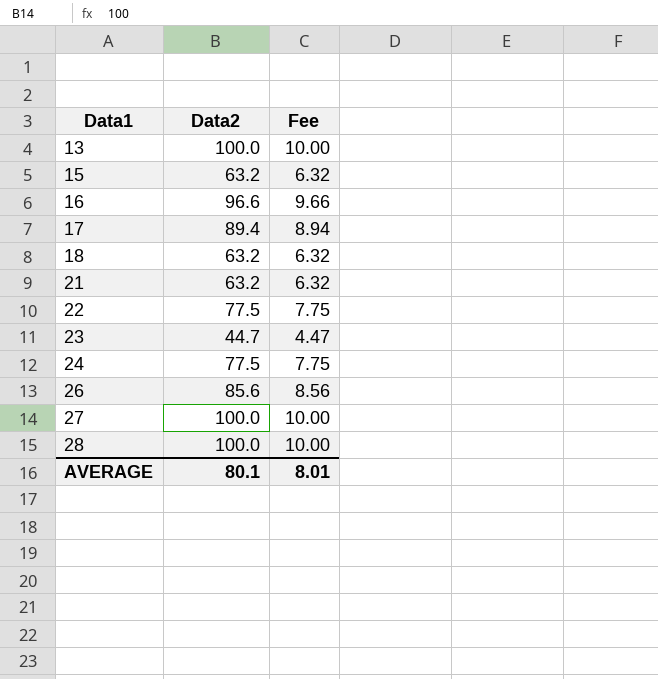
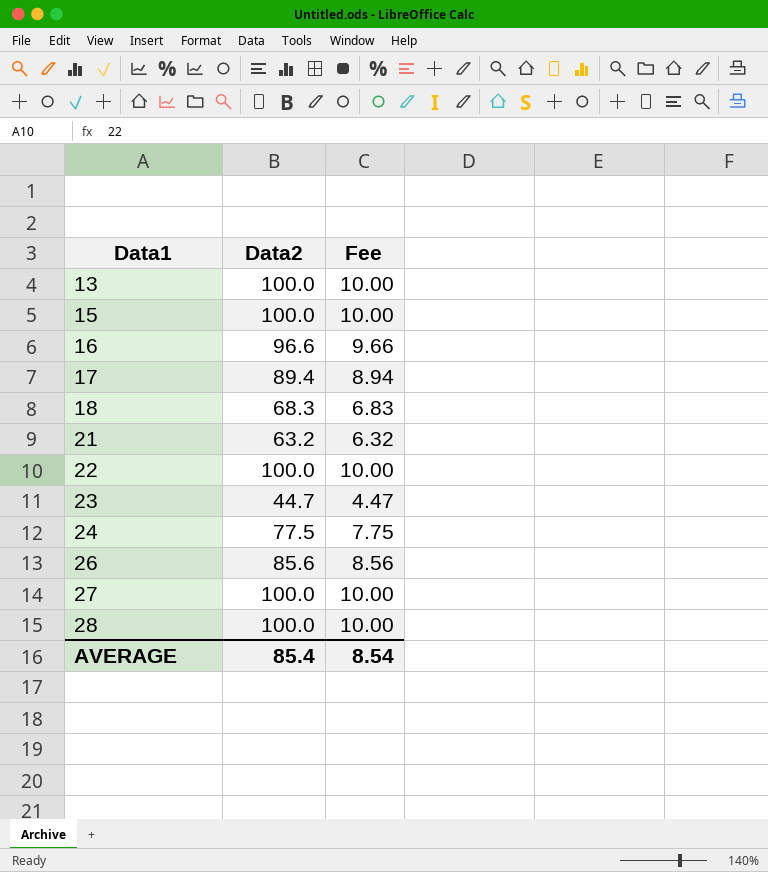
15 | Data2: 63.2 -> 100.0
15 | Fee: 6.32 -> 10.00
18 | Data2: 63.2 -> 68.3
18 | Fee: 6.32 -> 6.83
22 | Data2: 77.5 -> 100.0
22 | Fee: 7.75 -> 10.00
AVERAGE | Data2: 80.1 -> 85.4
AVERAGE | Fee: 8.01 -> 8.54

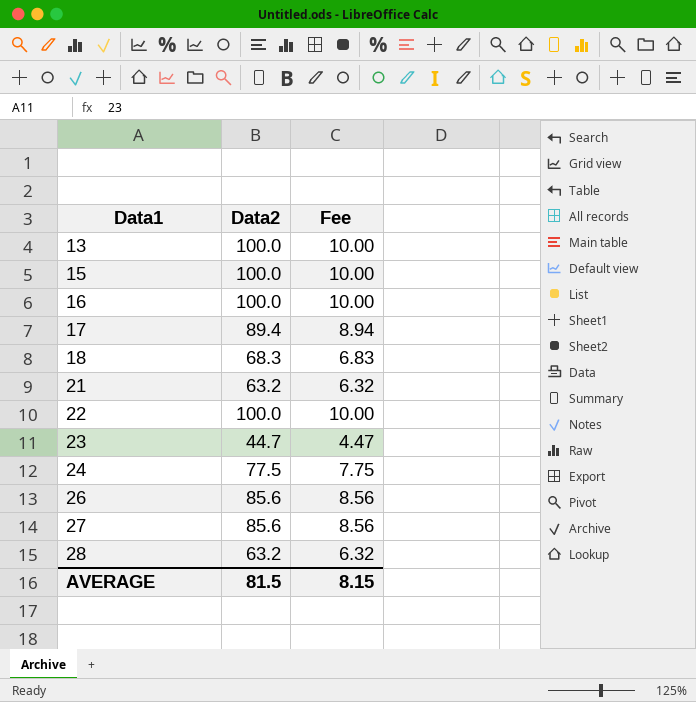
16 | Data2: 96.6 -> 100.0
16 | Fee: 9.66 -> 10.00
27 | Data2: 100.0 -> 85.6
27 | Fee: 10.00 -> 8.56
28 | Data2: 100.0 -> 63.2
28 | Fee: 10.00 -> 6.32
AVERAGE | Data2: 85.4 -> 81.5
AVERAGE | Fee: 8.54 -> 8.15

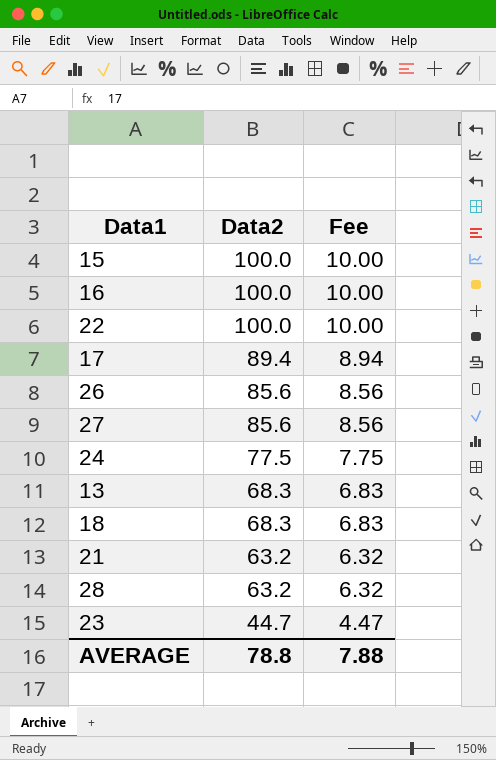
row order: Data1 ascending -> Data2 descending
13 | Data2: 100.0 -> 68.3
13 | Fee: 10.00 -> 6.83
AVERAGE | Data2: 81.5 -> 78.8
AVERAGE | Fee: 8.15 -> 7.88

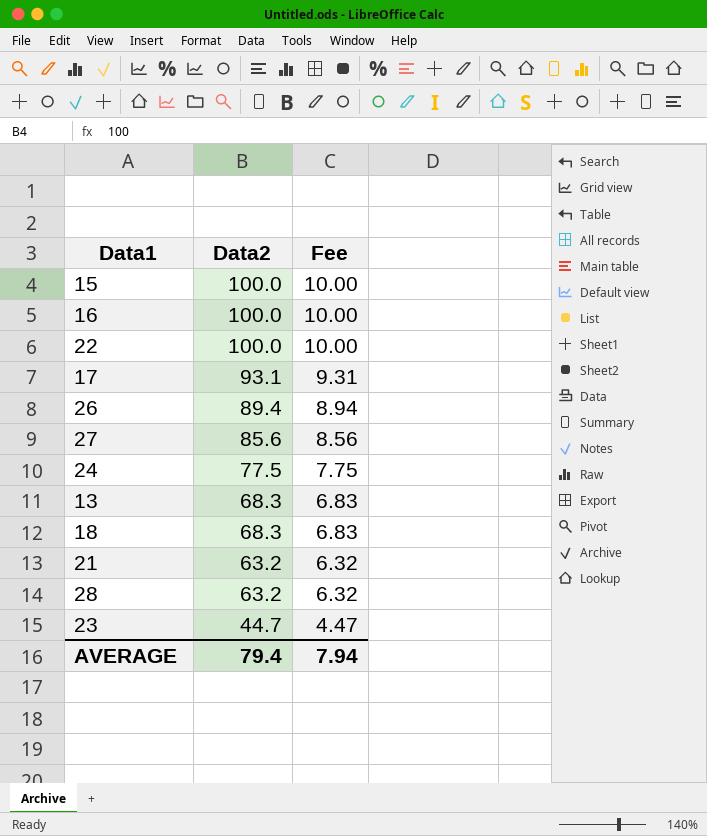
17 | Data2: 89.4 -> 93.1
17 | Fee: 8.94 -> 9.31
26 | Data2: 85.6 -> 89.4
26 | Fee: 8.56 -> 8.94
AVERAGE | Data2: 78.8 -> 79.4
AVERAGE | Fee: 7.88 -> 7.94

